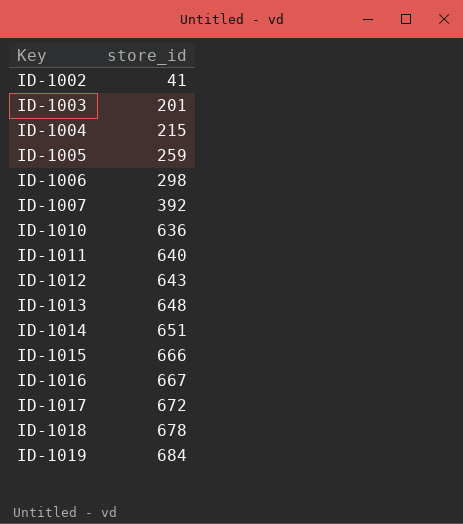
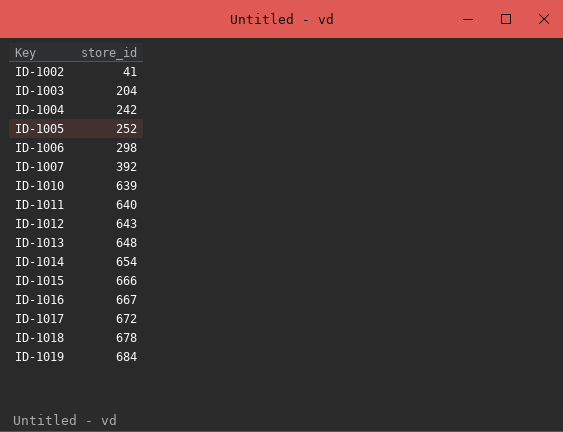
ID-1003 | store_id: 201 -> 204
ID-1004 | store_id: 215 -> 242
ID-1005 | store_id: 259 -> 252
ID-1010 | store_id: 636 -> 639
ID-1014 | store_id: 651 -> 654

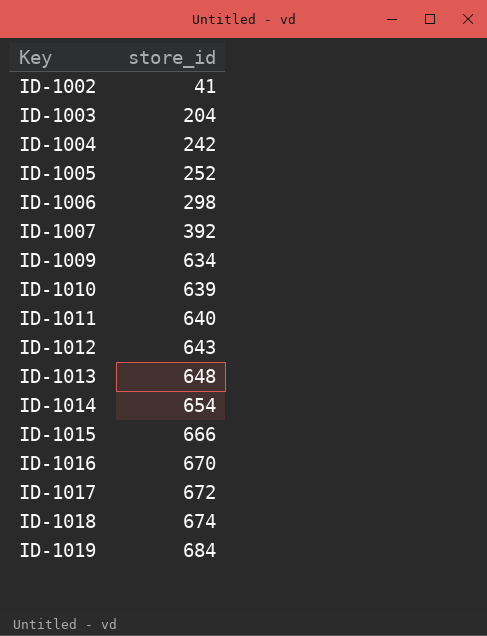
row ID-1009: none -> 634
ID-1016 | store_id: 667 -> 670
ID-1018 | store_id: 678 -> 674

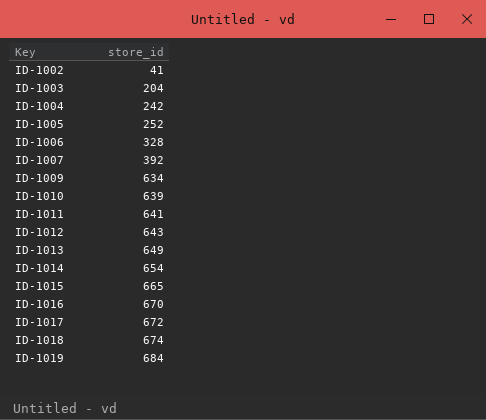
ID-1006 | store_id: 298 -> 328
ID-1011 | store_id: 640 -> 641
ID-1013 | store_id: 648 -> 649
ID-1015 | store_id: 666 -> 665

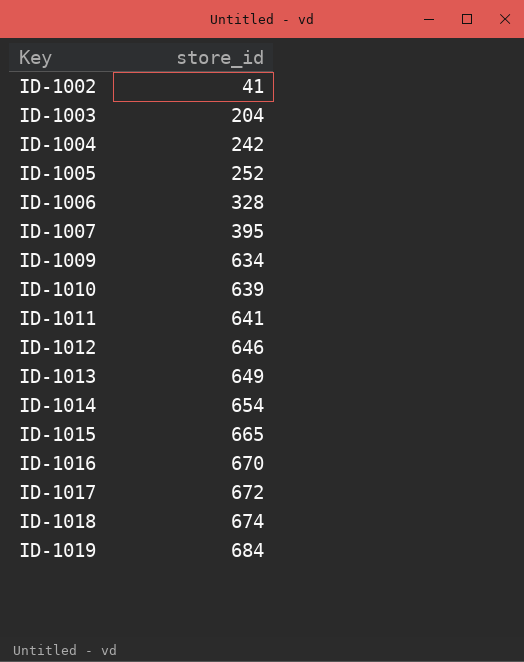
ID-1007 | store_id: 392 -> 395
ID-1012 | store_id: 643 -> 646

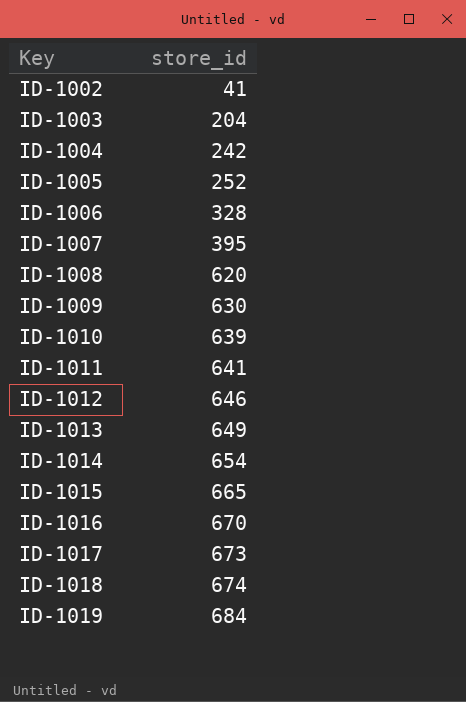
row ID-1008: none -> 620
ID-1009 | store_id: 634 -> 630
ID-1017 | store_id: 672 -> 673

